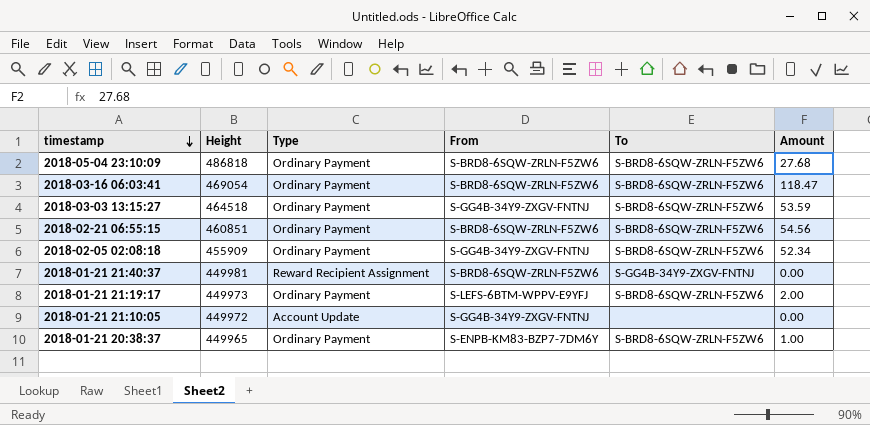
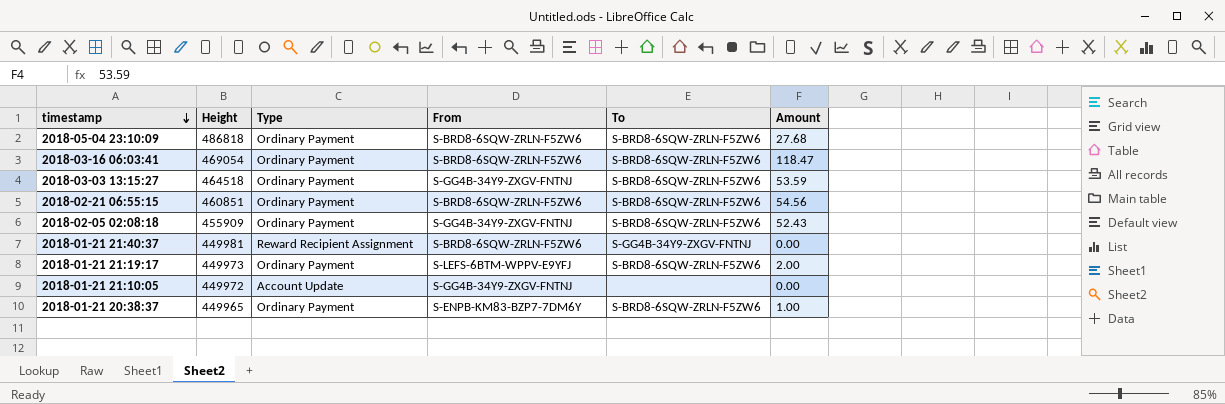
2018-02-05 02:08:18 | Amount: 52.34 -> 52.43

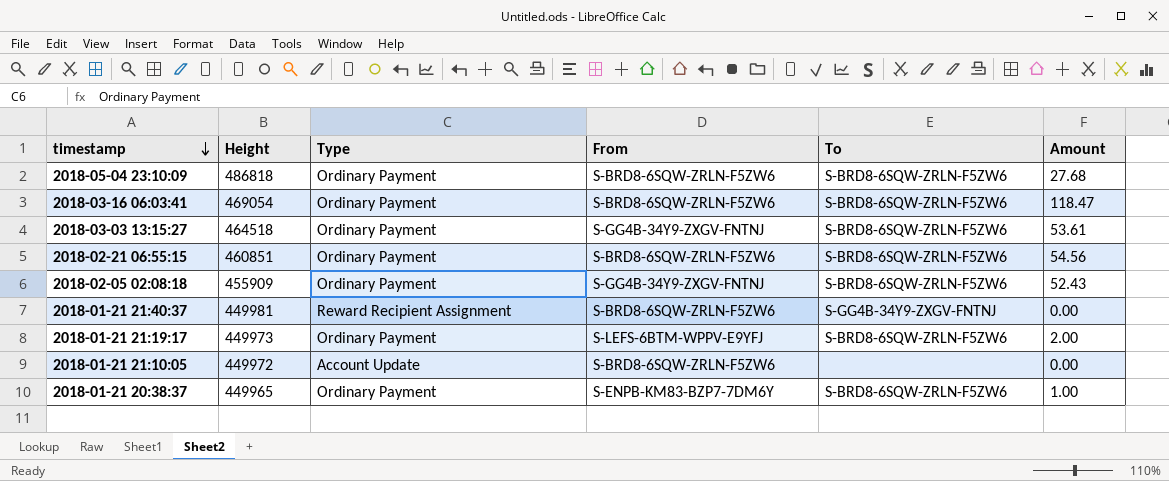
2018-03-03 13:15:27 | Amount: 53.59 -> 53.61
2018-01-21 21:10:05 | From: S-GG4B-34Y9-ZXGV-FNTNJ -> S-BRD8-6SQW-ZRLN-F5ZW6

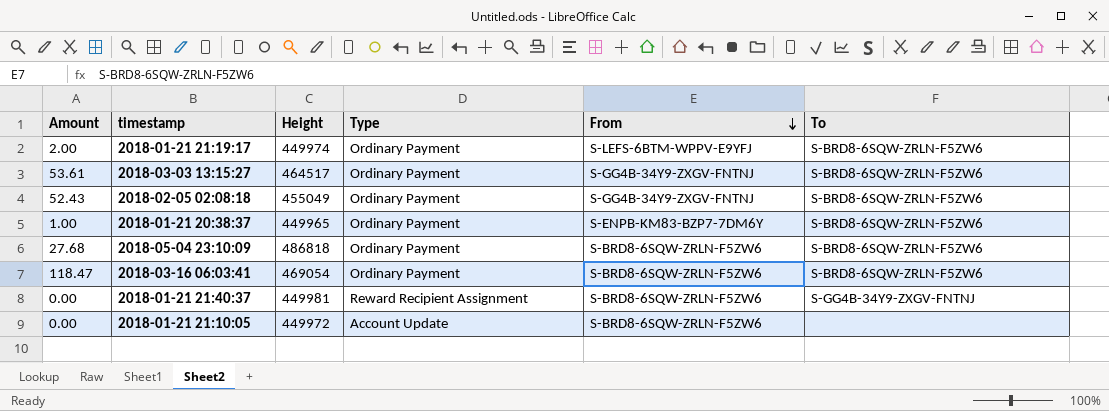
row order: timestamp descending -> From descending
column Amount | position: 6 -> 1
row 2018-02-21 06:55:15: 460851 | Ordinary Payment | S-BRD8-6SQW-ZRLN-F5ZW6 | S-BRD8-6SQW-ZRLN-F5ZW6 | 54.56 -> none
2018-01-21 21:19:17 | Height: 449973 -> 449974
2018-03-03 13:15:27 | Height: 464518 -> 464517
2018-02-05 02:08:18 | Height: 455909 -> 455049

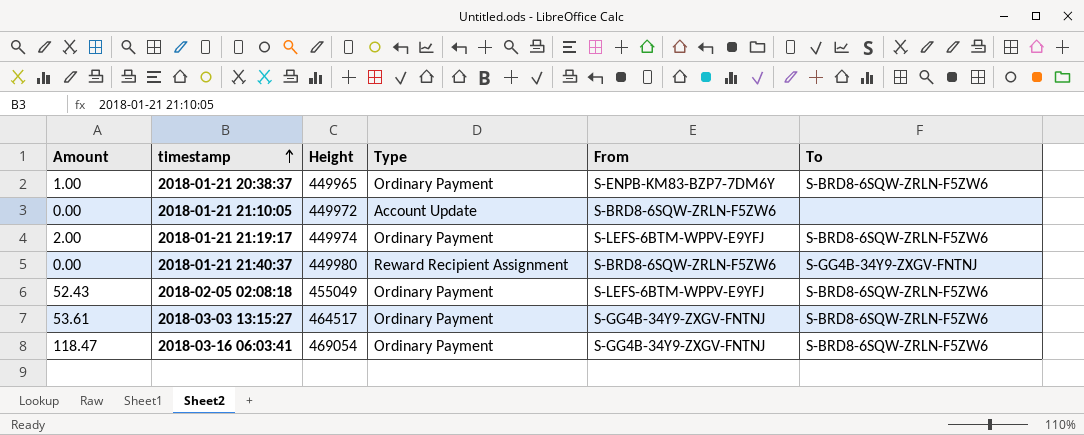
row order: From descending -> timestamp ascending
row 2018-05-04 23:10:09: 27.68 | 486818 | Ordinary Payment | S-BRD8-6SQW-ZRLN-F5ZW6 | S-BRD8-6SQW-ZRLN-F5ZW6 -> none
2018-01-21 21:40:37 | Height: 449981 -> 449980
2018-02-05 02:08:18 | From: S-GG4B-34Y9-ZXGV-FNTNJ -> S-LEFS-6BTM-WPPV-E9YFJ
2018-03-16 06:03:41 | From: S-BRD8-6SQW-ZRLN-F5ZW6 -> S-GG4B-34Y9-ZXGV-FNTNJ

